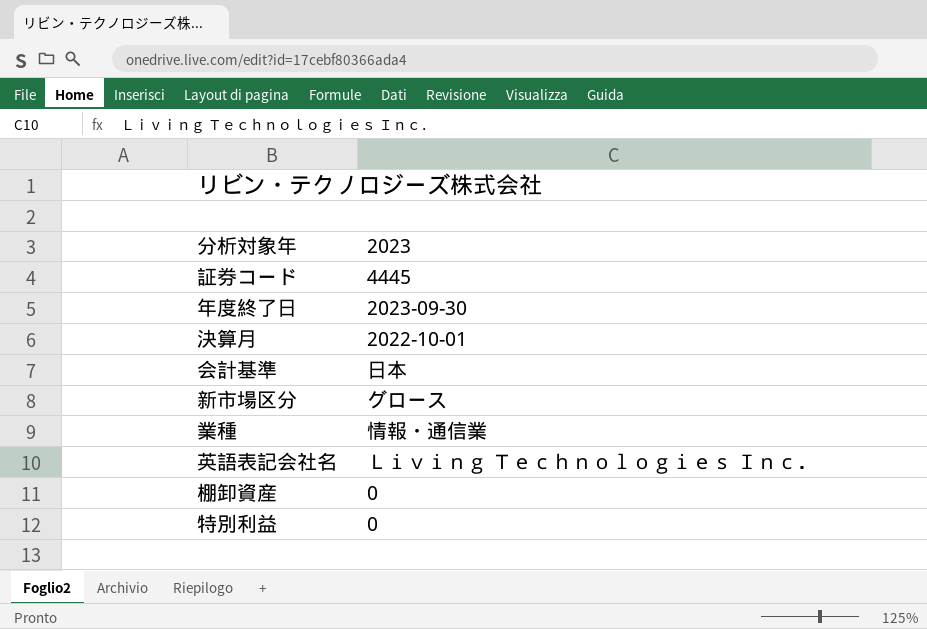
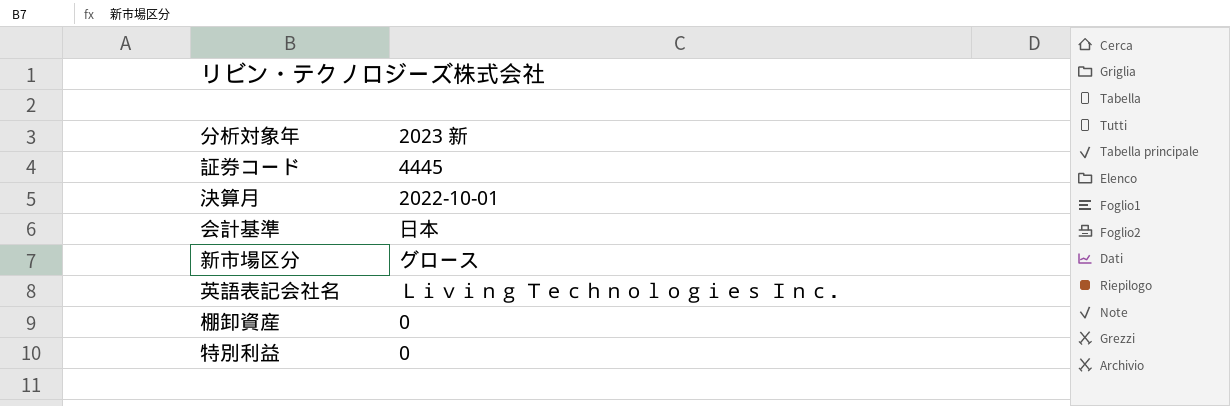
column name: 2023 -> 2023 新
row 年度終了日: 2023-09-30 -> none
row 業種: 情報・通信業 -> none

